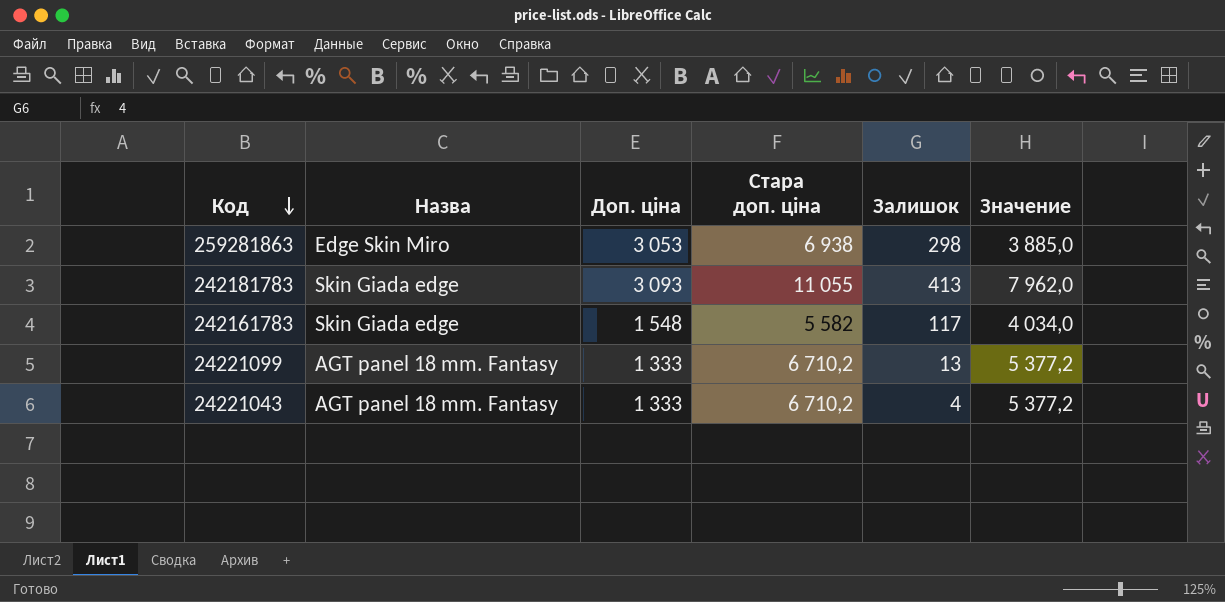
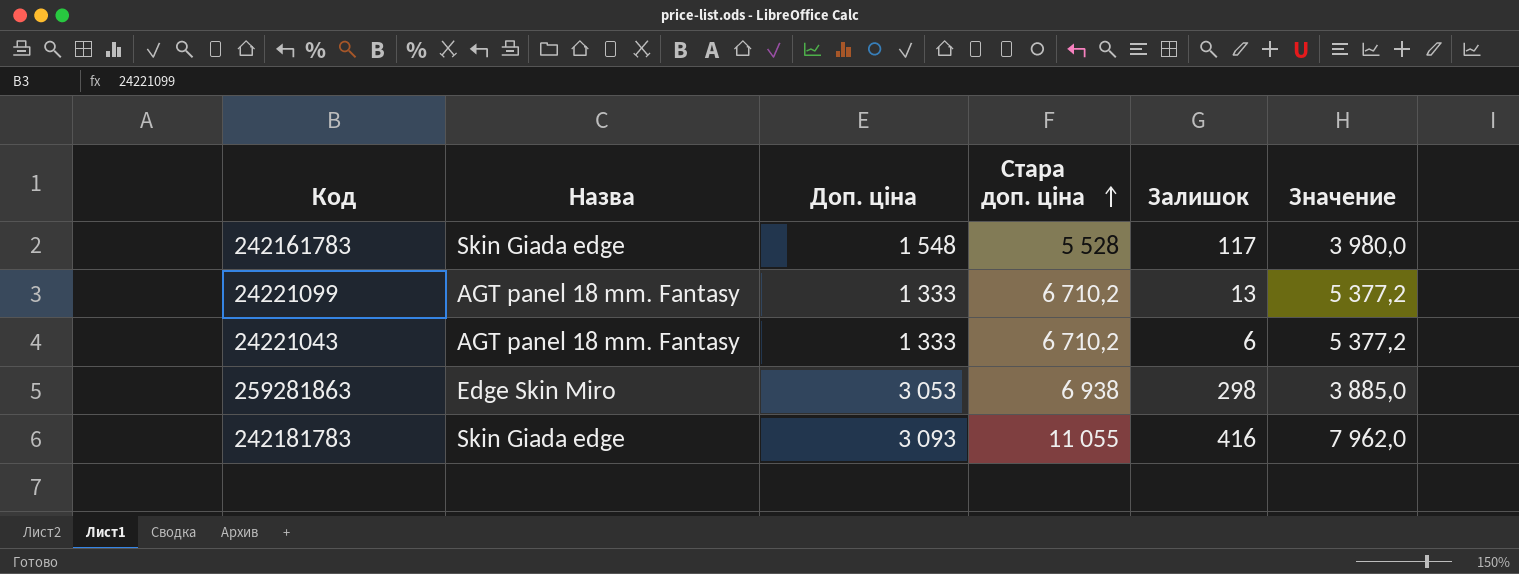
row order: Код descending -> Стара доп. ціна ascending
242161783 | Стара доп. ціна: 5 582 -> 5 528
242161783 | Значение: 4 034,0 -> 3 980,0
24221043 | Залишок: 4 -> 6
242181783 | Залишок: 413 -> 416

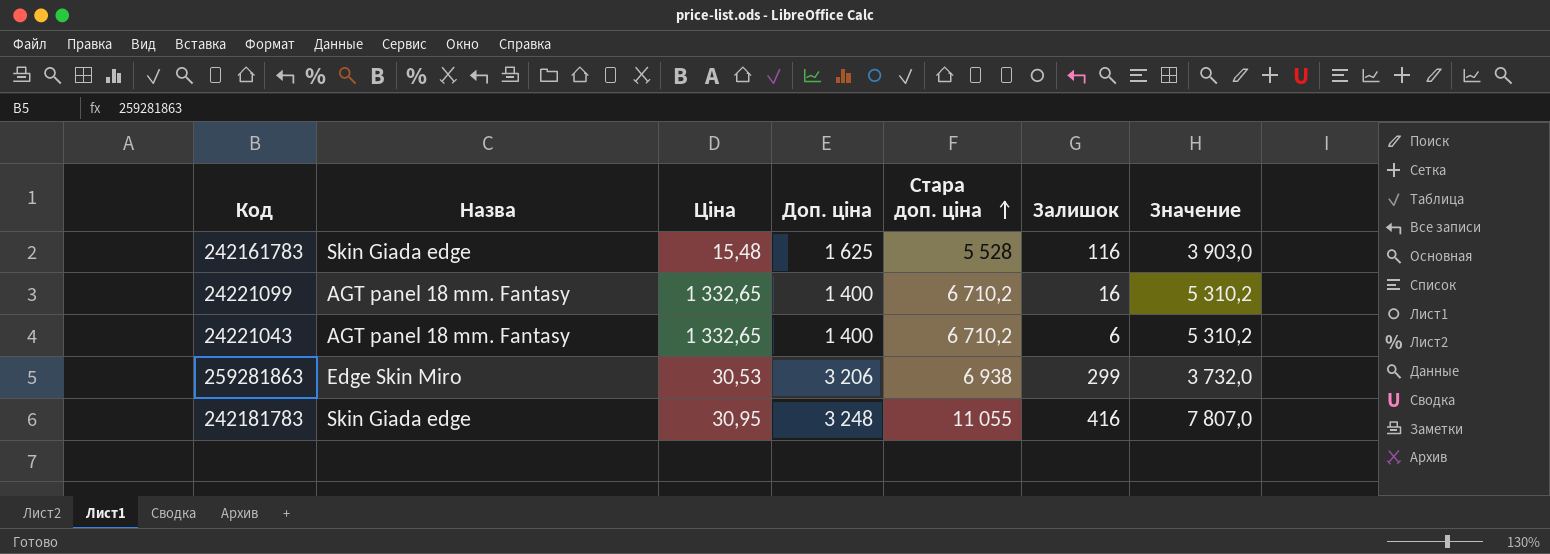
column Ціна | position: none -> 3
242161783 | Доп. ціна: 1 548 -> 1 625
242161783 | Залишок: 117 -> 116
242161783 | Значение: 3 980,0 -> 3 903,0
24221099 | Доп. ціна: 1 333 -> 1 400
24221099 | Залишок: 13 -> 16
24221099 | Значение: 5 377,2 -> 5 310,2
24221043 | Доп. ціна: 1 333 -> 1 400
24221043 | Значение: 5 377,2 -> 5 310,2
259281863 | Доп. ціна: 3 053 -> 3 206
259281863 | Залишок: 298 -> 299
259281863 | Значение: 3 885,0 -> 3 732,0
242181783 | Доп. ціна: 3 093 -> 3 248
242181783 | Значение: 7 962,0 -> 7 807,0

